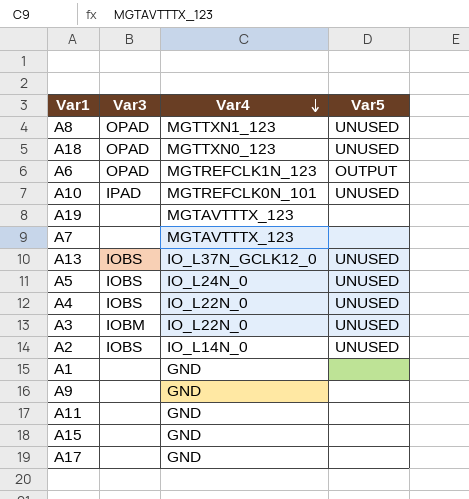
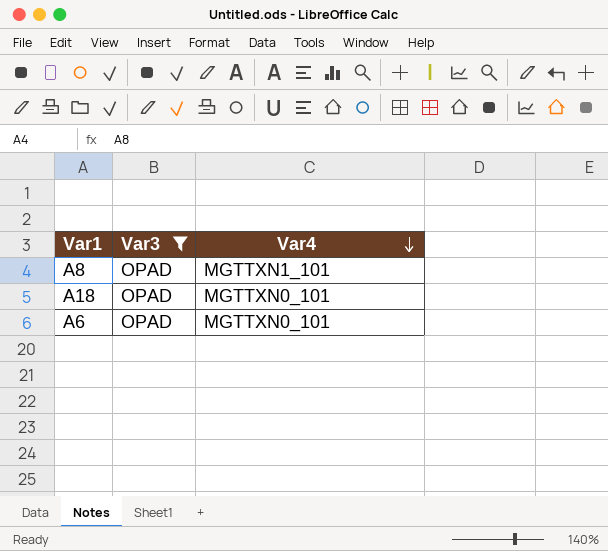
filter: none -> Var3 = OPAD
column Var5 | position: 4 -> none
A8 | Var4: MGTTXN1_123 -> MGTTXN1_101
A18 | Var4: MGTTXN0_123 -> MGTTXN0_101
A6 | Var4: MGTREFCLK1N_123 -> MGTTXN0_101

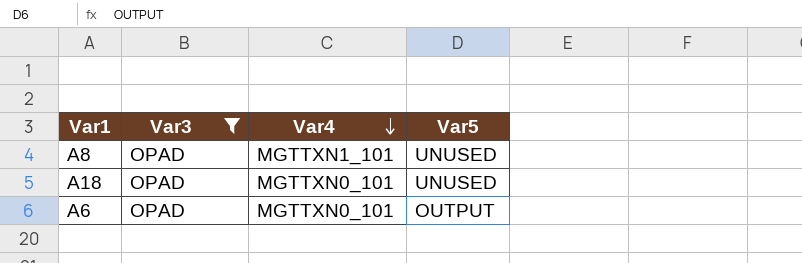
column Var5 | position: none -> 4

